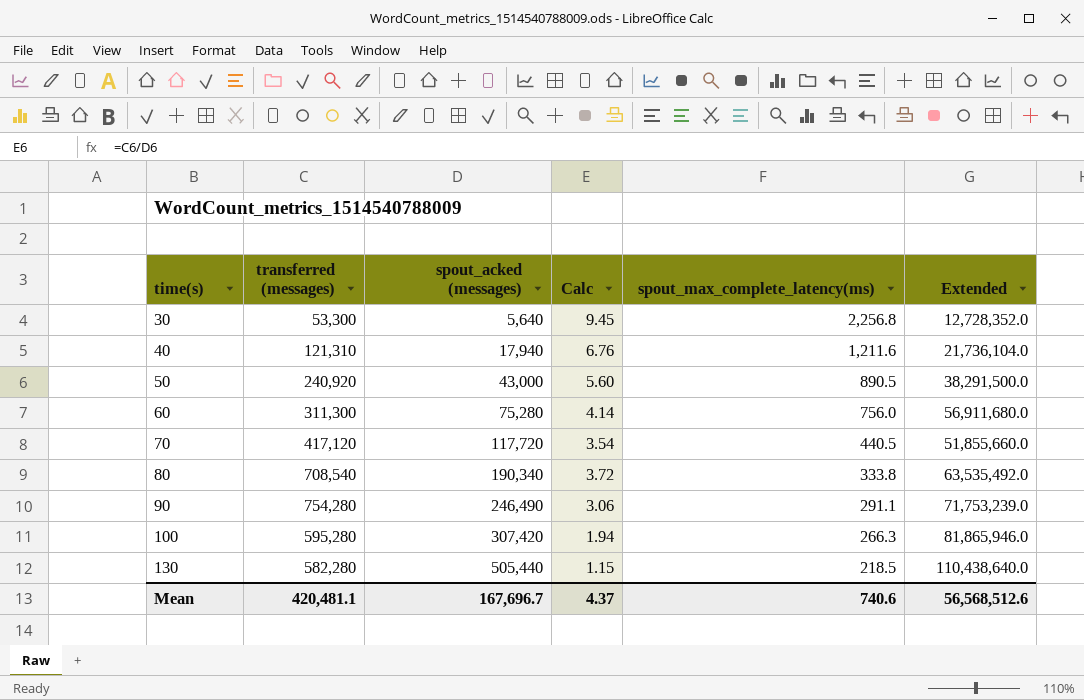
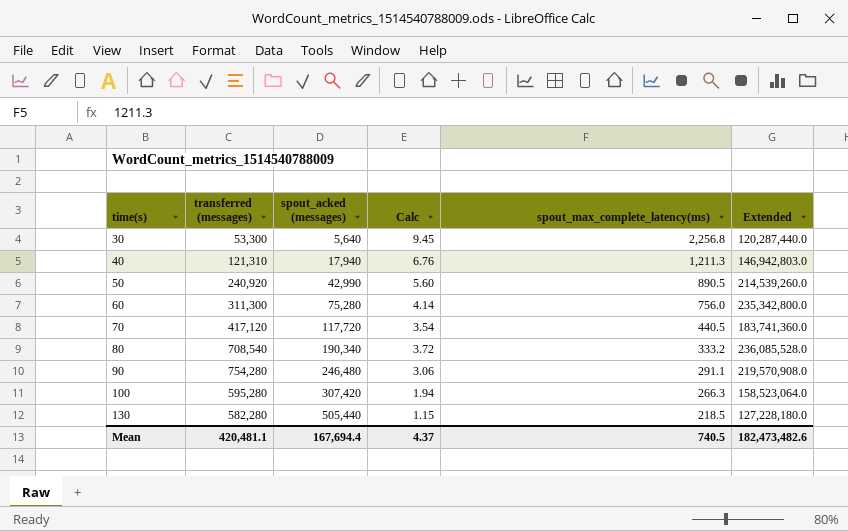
column Extended | formula: [spout_acked (messages)] * [spout_max_complete_latency(ms)] -> [transferred (messages)] * [spout_max_complete_latency(ms)]
40 | spout_max_complete_latency(ms): 1,211.6 -> 1,211.3
50 | spout_acked (messages): 43,000 -> 42,990
80 | spout_max_complete_latency(ms): 333.8 -> 333.2
90 | spout_acked (messages): 246,490 -> 246,480
Mean | spout_acked (messages): 167,696.7 -> 167,694.4
Mean | spout_max_complete_latency(ms): 740.6 -> 740.5
Mean | Extended: 56,568,512.6 -> 182,473,482.6

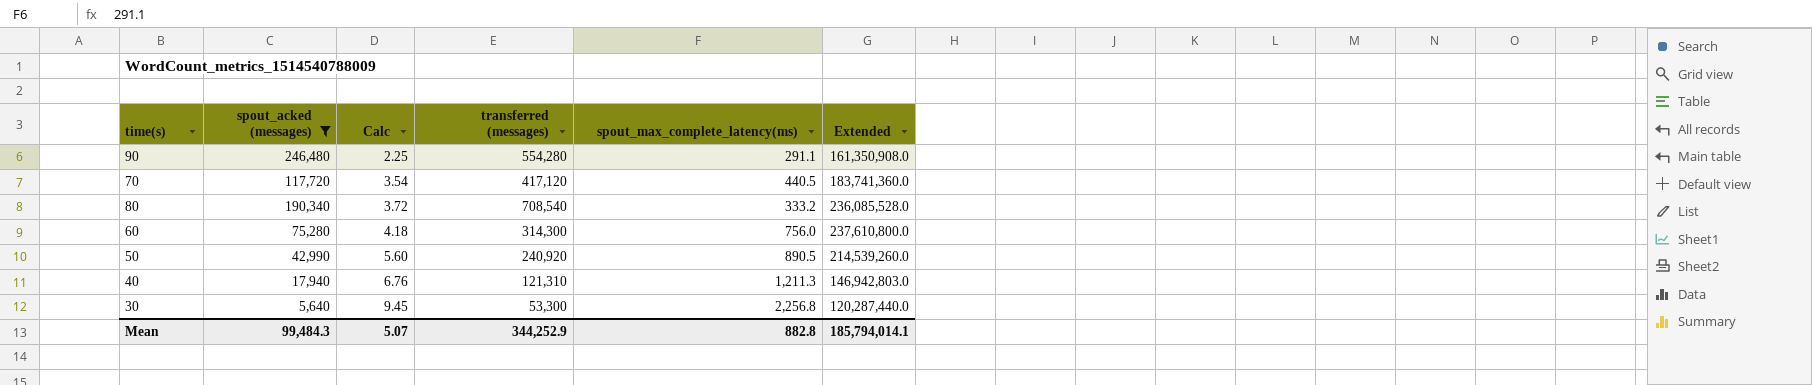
filter: none -> spout_acked (messages) <= 246,480
row order: time(s) ascending -> Calc ascending
column transferred (messages) | position: 2 -> 4
90 | Calc: 3.06 -> 2.25
90 | transferred (messages): 754,280 -> 554,280
90 | Extended: 219,570,908.0 -> 161,350,908.0
60 | Calc: 4.14 -> 4.18
60 | transferred (messages): 311,300 -> 314,300
60 | Extended: 235,342,800.0 -> 237,610,800.0
Mean | spout_acked (messages): 167,694.4 -> 99,484.3
Mean | Calc: 4.37 -> 5.07
Mean | transferred (messages): 420,481.1 -> 344,252.9
Mean | spout_max_complete_latency(ms): 740.5 -> 882.8
Mean | Extended: 182,473,482.6 -> 185,794,014.1

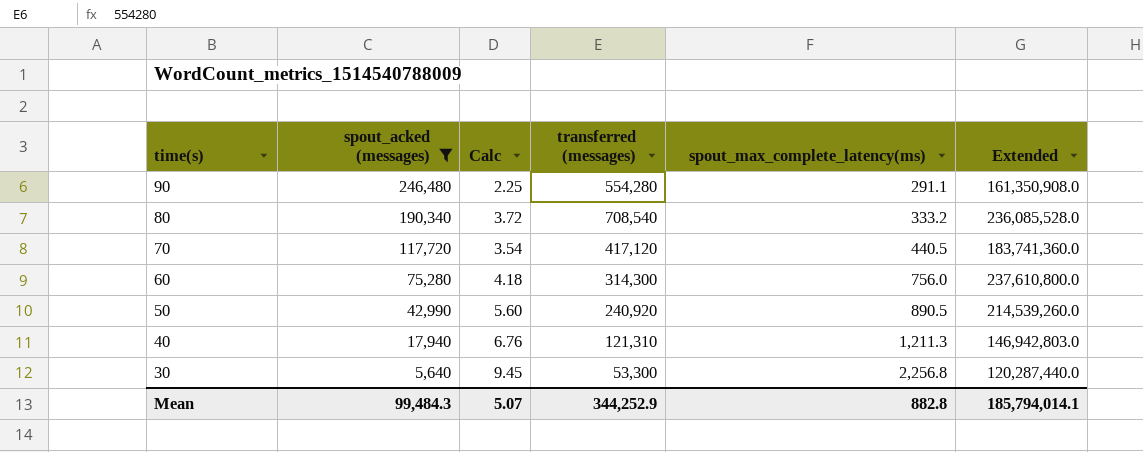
row order: Calc ascending -> time(s) descending

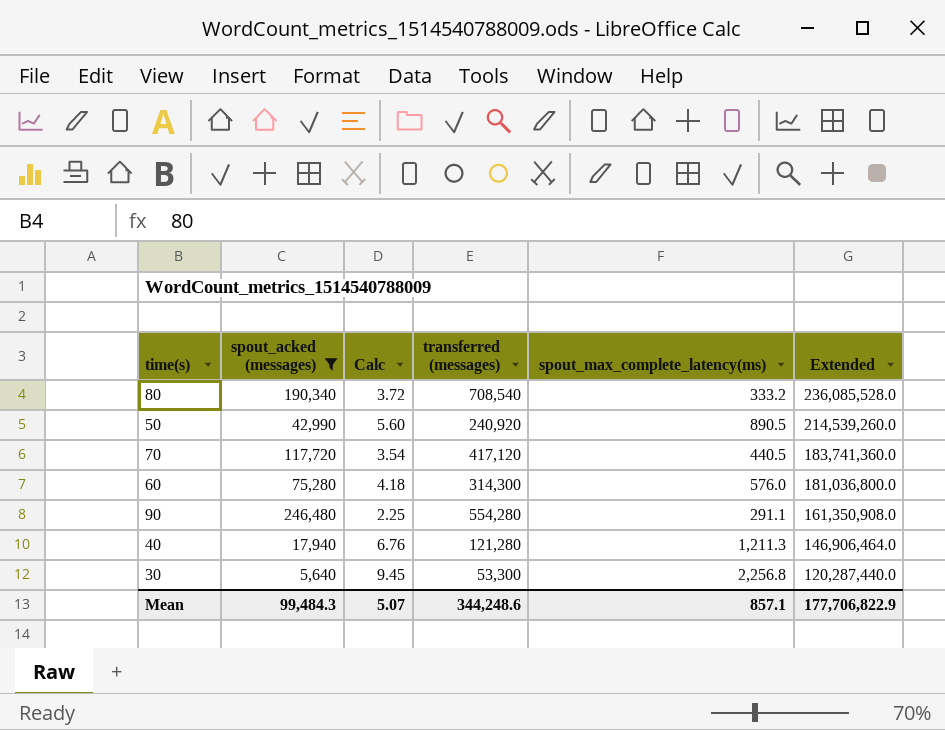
row order: time(s) descending -> Extended descending
60 | spout_max_complete_latency(ms): 756.0 -> 576.0
60 | Extended: 237,610,800.0 -> 181,036,800.0
40 | transferred (messages): 121,310 -> 121,280
40 | Extended: 146,942,803.0 -> 146,906,464.0
Mean | transferred (messages): 344,252.9 -> 344,248.6
Mean | spout_max_complete_latency(ms): 882.8 -> 857.1
Mean | Extended: 185,794,014.1 -> 177,706,822.9

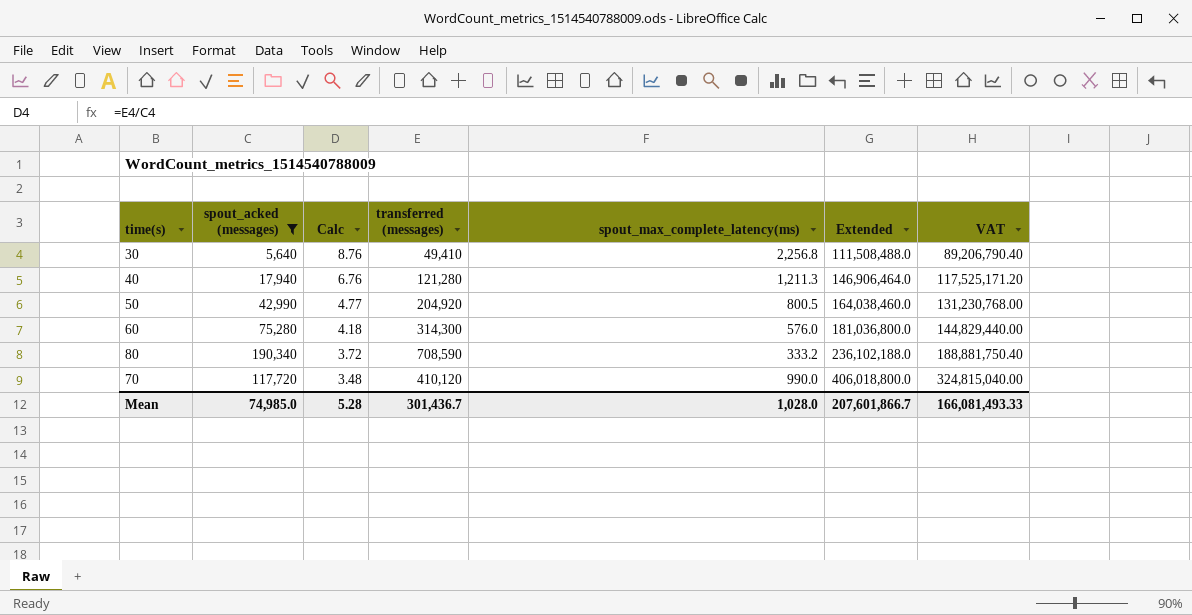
row order: Extended descending -> Calc descending
column VAT | formula: none -> [Extended] * 0.8
row 90: 246,480 | 2.25 | 554,280 | 291.1 | 161,350,908.0 -> none
30 | Calc: 9.45 -> 8.76
30 | transferred (messages): 53,300 -> 49,410
30 | Extended: 120,287,440.0 -> 111,508,488.0
50 | Calc: 5.60 -> 4.77
50 | transferred (messages): 240,920 -> 204,920
50 | spout_max_complete_latency(ms): 890.5 -> 800.5
50 | Extended: 214,539,260.0 -> 164,038,460.0
80 | transferred (messages): 708,540 -> 708,590
80 | Extended: 236,085,528.0 -> 236,102,188.0
70 | Calc: 3.54 -> 3.48
70 | transferred (messages): 417,120 -> 410,120
70 | spout_max_complete_latency(ms): 440.5 -> 990.0
70 | Extended: 183,741,360.0 -> 406,018,800.0
Mean | spout_acked (messages): 99,484.3 -> 74,985.0
Mean | Calc: 5.07 -> 5.28
Mean | transferred (messages): 344,248.6 -> 301,436.7
Mean | spout_max_complete_latency(ms): 857.1 -> 1,028.0
Mean | Extended: 177,706,822.9 -> 207,601,866.7

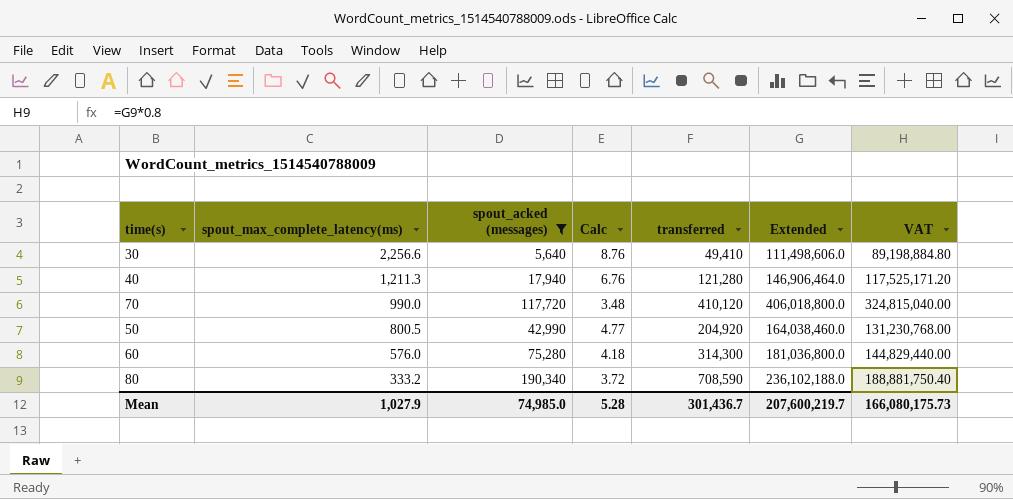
row order: Calc descending -> spout_max_complete_latency(ms) descending
column spout_max_complete_latency(ms) | position: 5 -> 2
column name: transferred (messages) -> transferred
30 | spout_max_complete_latency(ms): 2,256.8 -> 2,256.6
30 | Extended: 111,508,488.0 -> 111,498,606.0
30 | VAT: 89,206,790.40 -> 89,198,884.80
Mean | spout_max_complete_latency(ms): 1,028.0 -> 1,027.9
Mean | Extended: 207,601,866.7 -> 207,600,219.7
Mean | VAT: 166,081,493.33 -> 166,080,175.73

